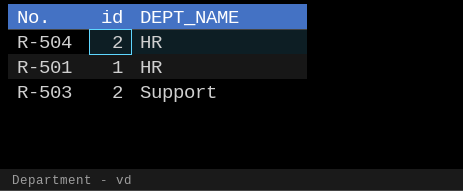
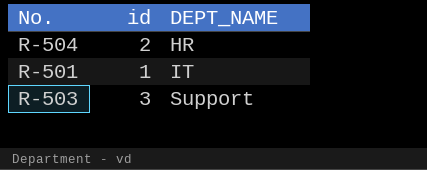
R-501 | DEPT_NAME: HR -> IT
R-503 | id: 2 -> 3

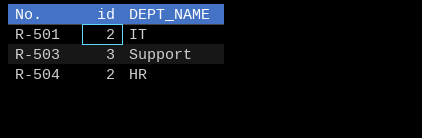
row order: DEPT_NAME ascending -> No. ascending
R-501 | id: 1 -> 2

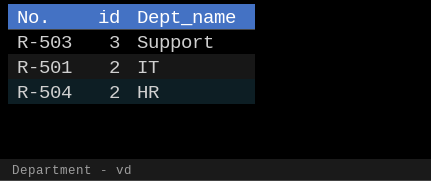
row order: No. ascending -> id descending
column name: DEPT_NAME -> Dept_name

